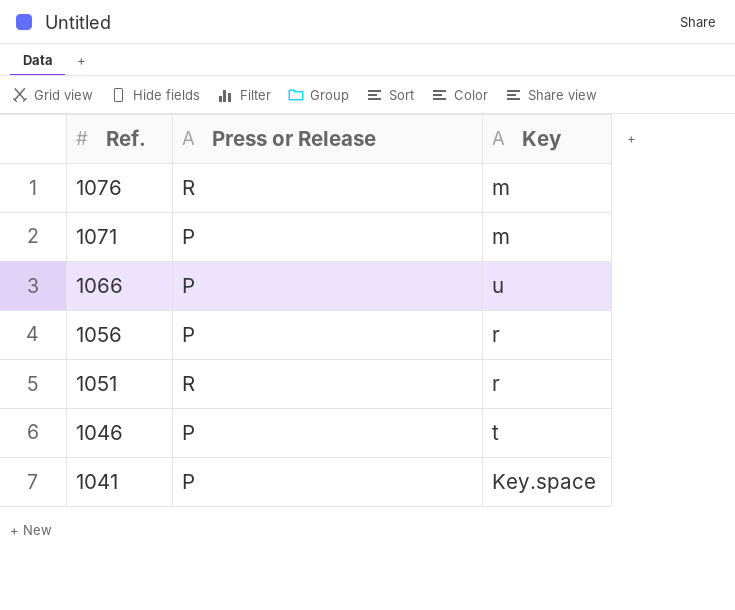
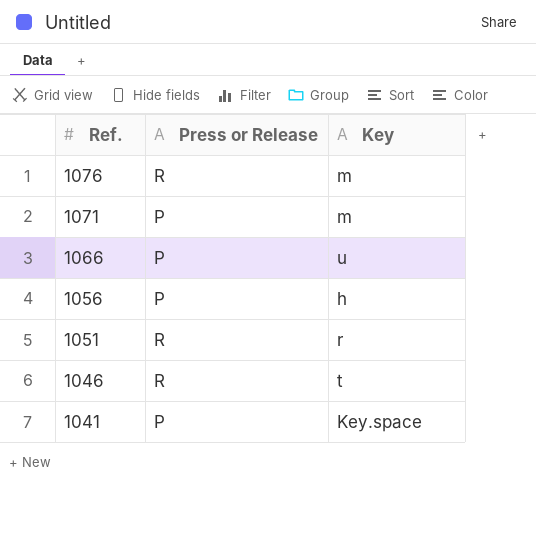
1056 | Key: r -> h
1046 | Press or Release: P -> R

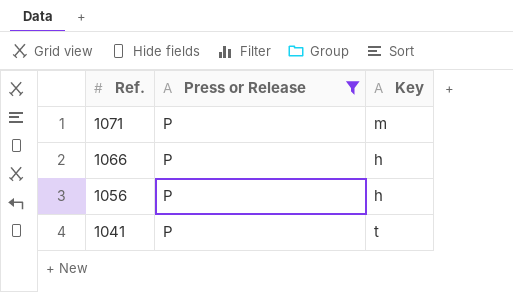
filter: none -> Press or Release = P
1066 | Key: u -> h
1041 | Key: Key.space -> t

